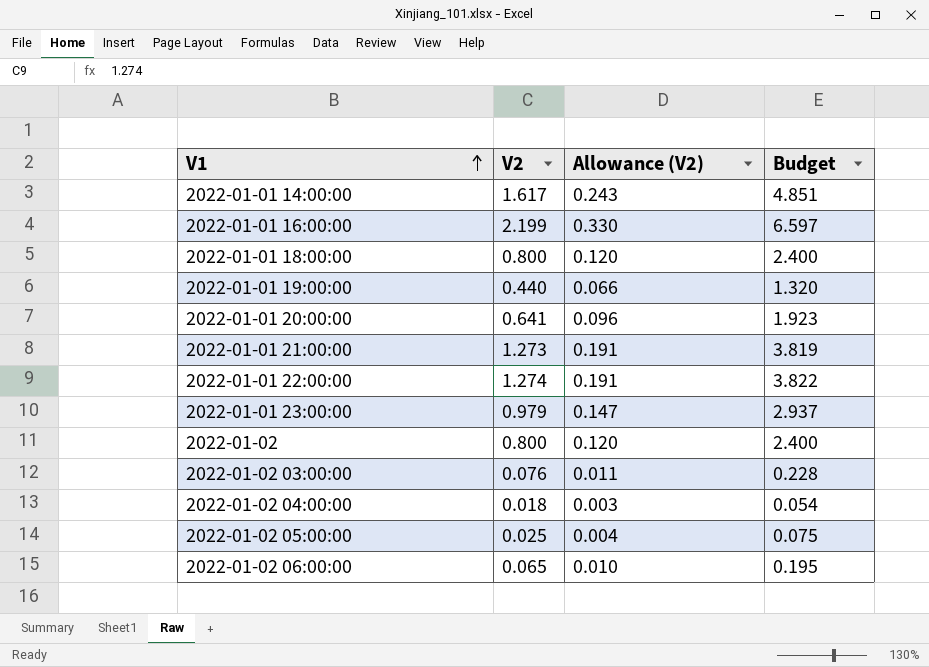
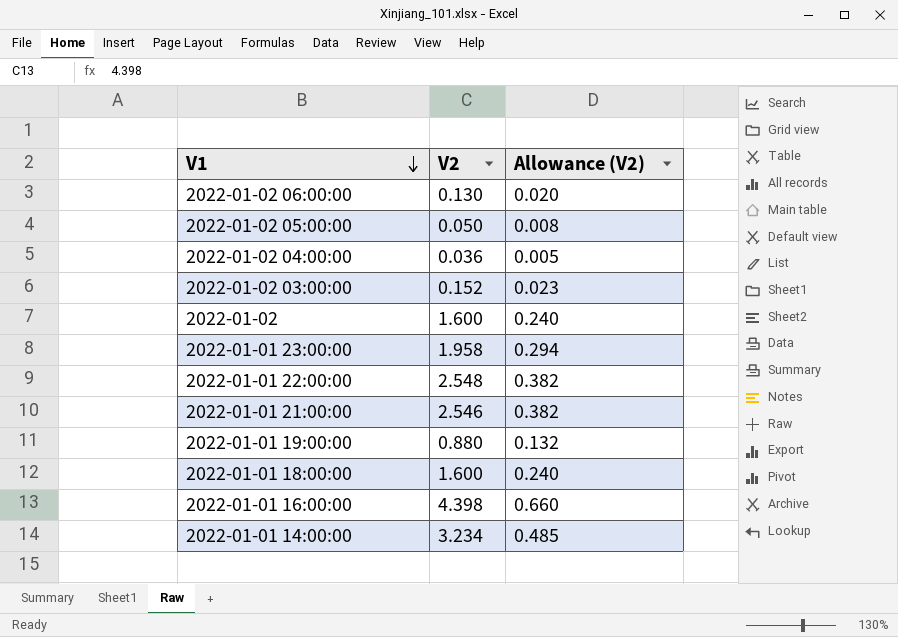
row order: V1 ascending -> V1 descending
column Budget | formula: [V2] * 3 -> none
row 2022-01-01 20:00:00: 0.641 | 0.096 | 1.923 -> none
2022-01-02 06:00:00 | V2: 0.065 -> 0.130
2022-01-02 06:00:00 | Allowance (V2): 0.010 -> 0.020
2022-01-02 05:00:00 | V2: 0.025 -> 0.050
2022-01-02 05:00:00 | Allowance (V2): 0.004 -> 0.008
2022-01-02 04:00:00 | V2: 0.018 -> 0.036
2022-01-02 04:00:00 | Allowance (V2): 0.003 -> 0.005
2022-01-02 03:00:00 | V2: 0.076 -> 0.152
2022-01-02 03:00:00 | Allowance (V2): 0.011 -> 0.023
2022-01-02 | V2: 0.800 -> 1.600
2022-01-02 | Allowance (V2): 0.120 -> 0.240
2022-01-01 23:00:00 | V2: 0.979 -> 1.958
2022-01-01 23:00:00 | Allowance (V2): 0.147 -> 0.294
2022-01-01 22:00:00 | V2: 1.274 -> 2.548
2022-01-01 22:00:00 | Allowance (V2): 0.191 -> 0.382
2022-01-01 21:00:00 | V2: 1.273 -> 2.546
2022-01-01 21:00:00 | Allowance (V2): 0.191 -> 0.382
2022-01-01 19:00:00 | V2: 0.440 -> 0.880
2022-01-01 19:00:00 | Allowance (V2): 0.066 -> 0.132
2022-01-01 18:00:00 | V2: 0.800 -> 1.600
2022-01-01 18:00:00 | Allowance (V2): 0.120 -> 0.240
2022-01-01 16:00:00 | V2: 2.199 -> 4.398
2022-01-01 16:00:00 | Allowance (V2): 0.330 -> 0.660
2022-01-01 14:00:00 | V2: 1.617 -> 3.234
2022-01-01 14:00:00 | Allowance (V2): 0.243 -> 0.485

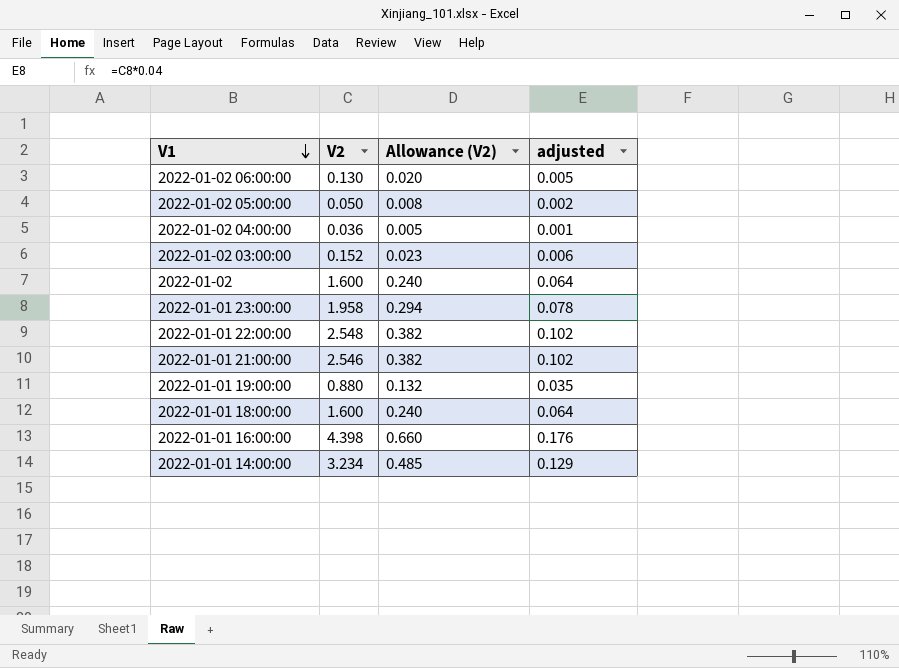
column adjusted | formula: none -> [V2] * 0.04

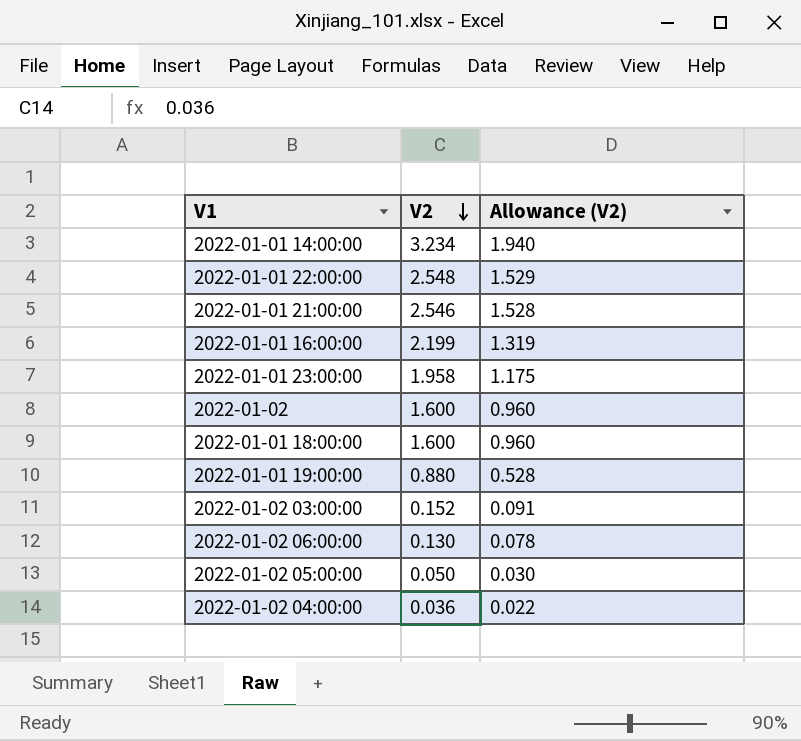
row order: V1 descending -> V2 descending
column adjusted | formula: [V2] * 0.04 -> none
column Allowance (V2) | formula: [V2] * 0.15 -> [V2] * 0.6
2022-01-01 16:00:00 | V2: 4.398 -> 2.199

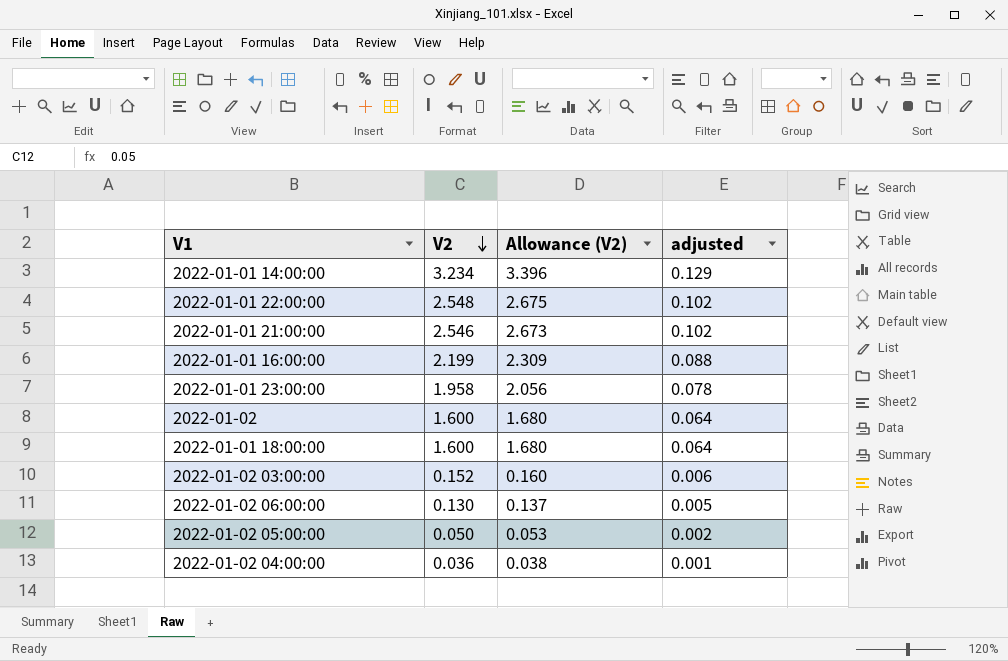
column Allowance (V2) | formula: [V2] * 0.6 -> [V2] * 1.05
column adjusted | formula: none -> [V2] * 0.04
row 2022-01-01 19:00:00: 0.880 | 0.528 -> none

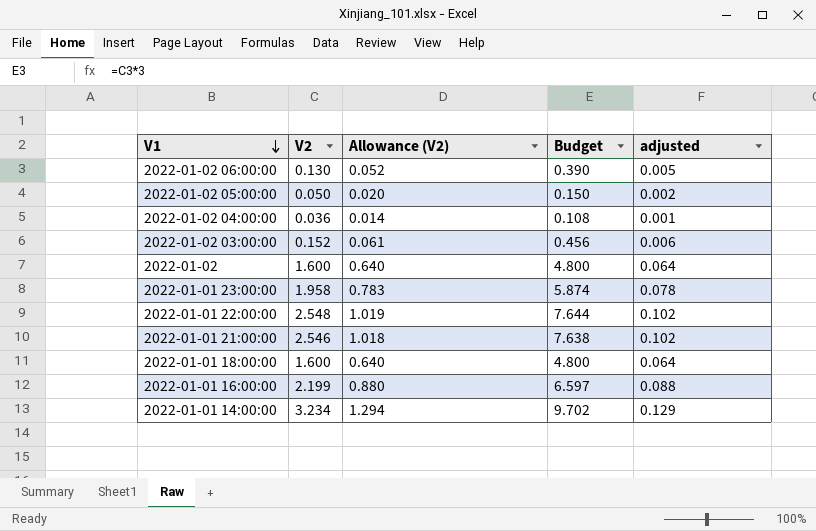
row order: V2 descending -> V1 descending
column Allowance (V2) | formula: [V2] * 1.05 -> [V2] * 0.4
column Budget | formula: none -> [V2] * 3

